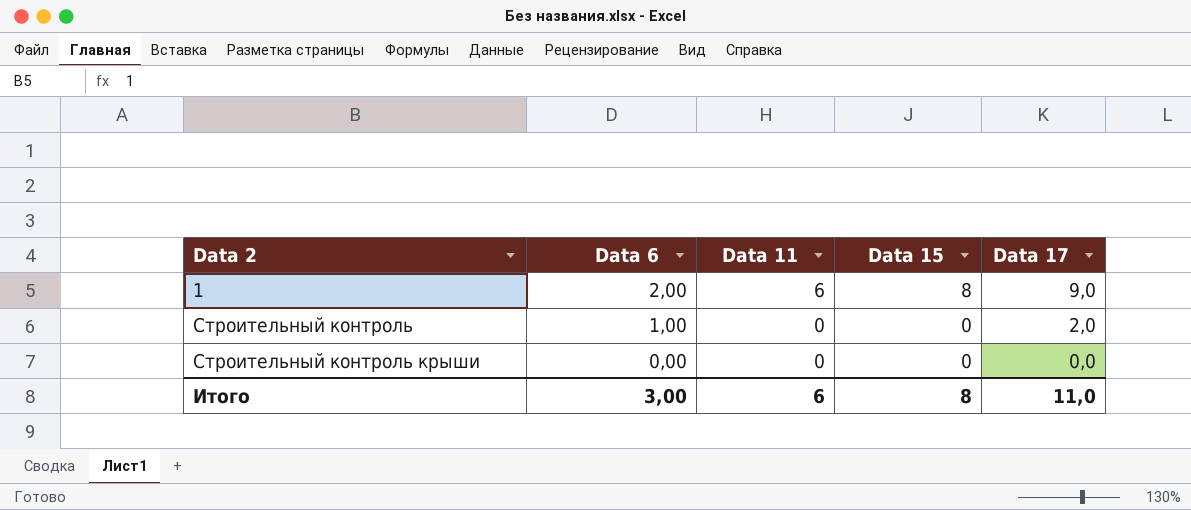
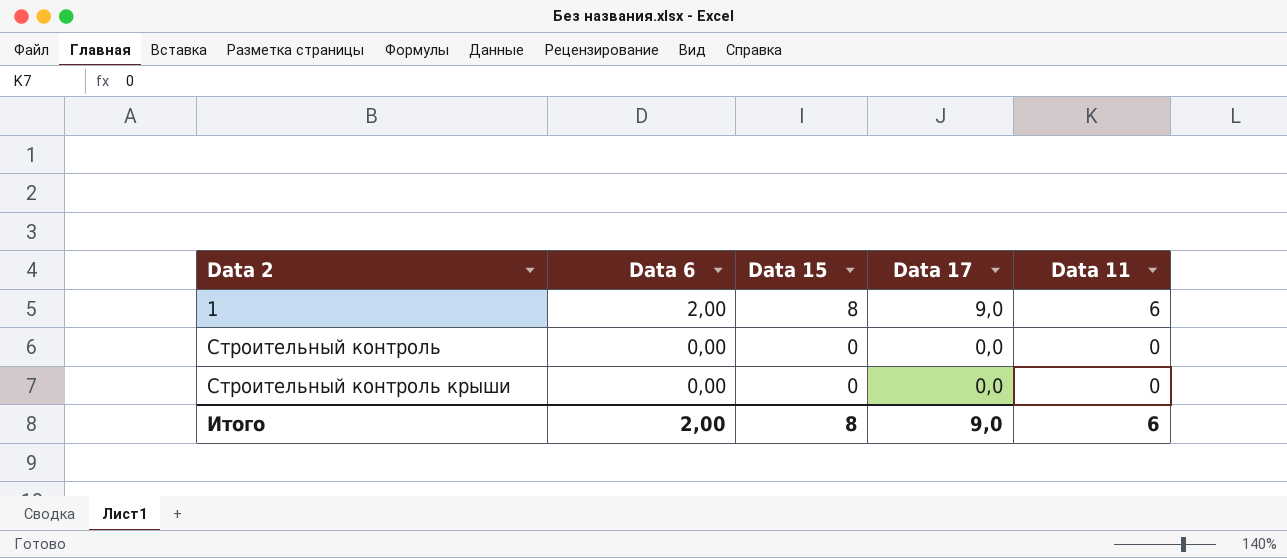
column Data 11 | position: 3 -> 5
Строительный контроль | Data 6: 1,00 -> 0,00
Строительный контроль | Data 17: 2,0 -> 0,0
Итого | Data 6: 3,00 -> 2,00
Итого | Data 17: 11,0 -> 9,0

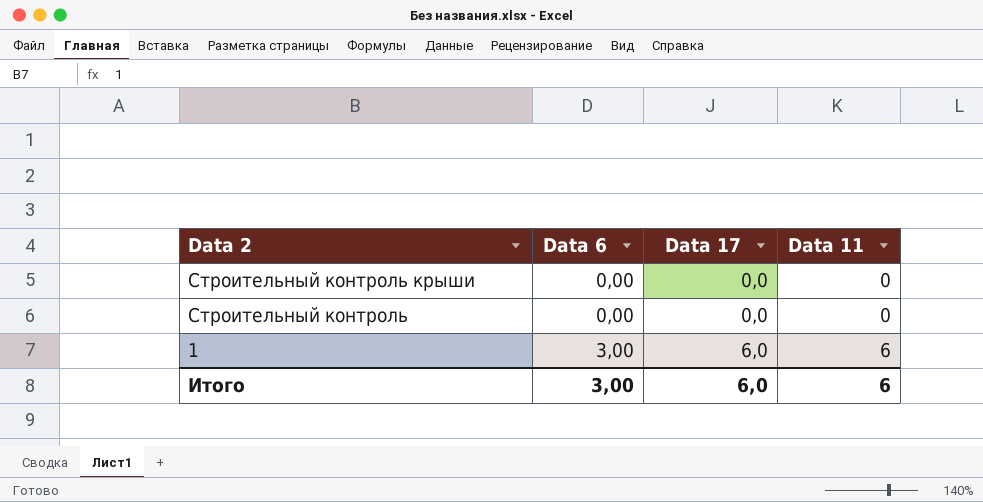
row order: Data 2 ascending -> Data 2 descending
column Data 15 | position: 3 -> none
1 | Data 6: 2,00 -> 3,00
1 | Data 17: 9,0 -> 6,0
Итого | Data 6: 2,00 -> 3,00
Итого | Data 17: 9,0 -> 6,0

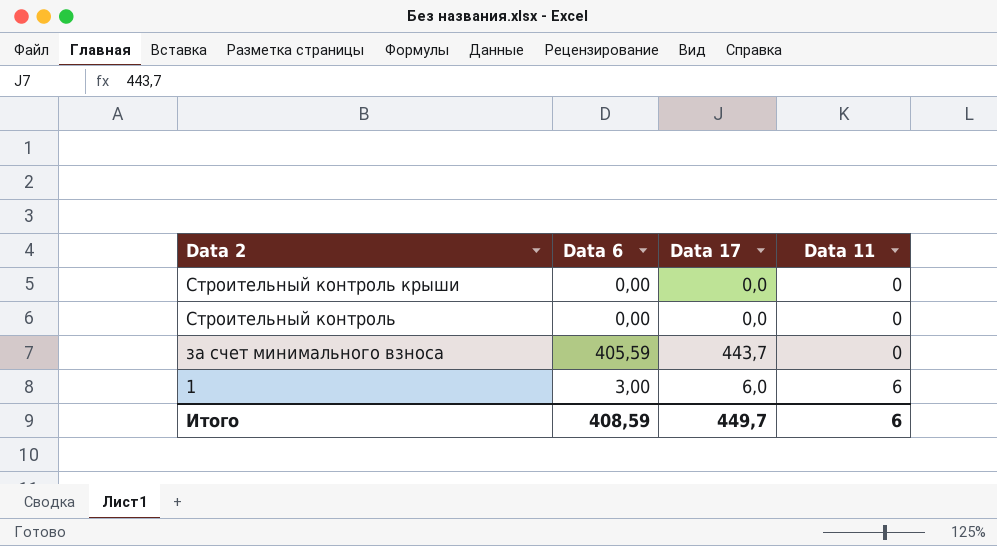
row за счет минимального взноса: none -> 405,59 | 443,7 | 0
Итого | Data 6: 3,00 -> 408,59
Итого | Data 17: 6,0 -> 449,7

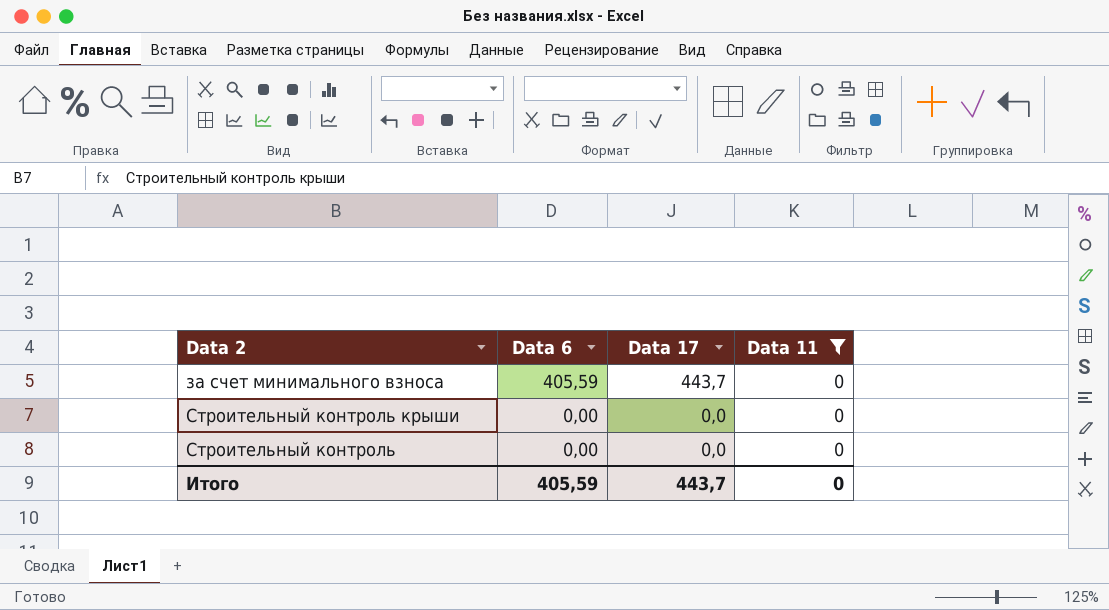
filter: none -> Data 11 = 0
row order: Data 2 descending -> Data 6 descending
Итого | Data 6: 408,59 -> 405,59
Итого | Data 17: 449,7 -> 443,7
Итого | Data 11: 6 -> 0

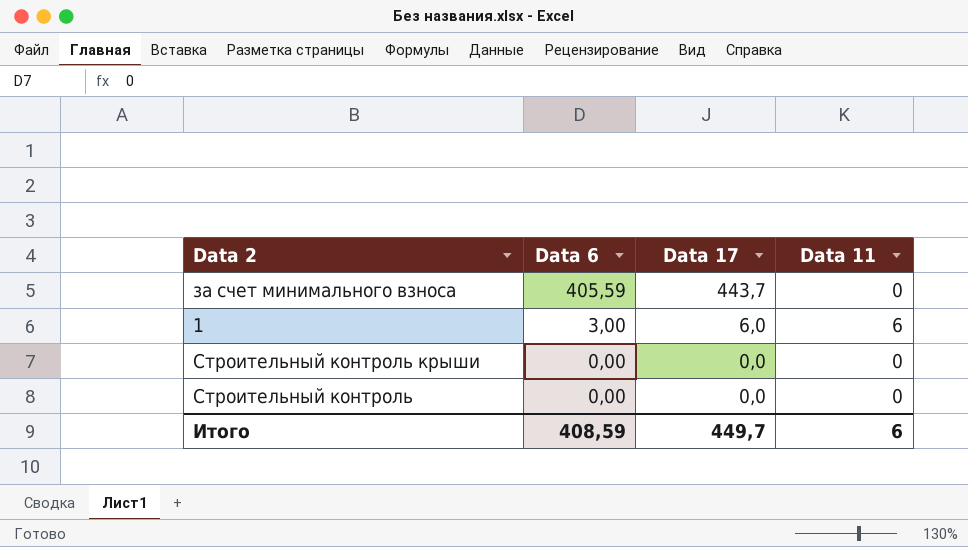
filter: Data 11 = 0 -> none
Итого | Data 6: 405,59 -> 408,59
Итого | Data 17: 443,7 -> 449,7
Итого | Data 11: 0 -> 6

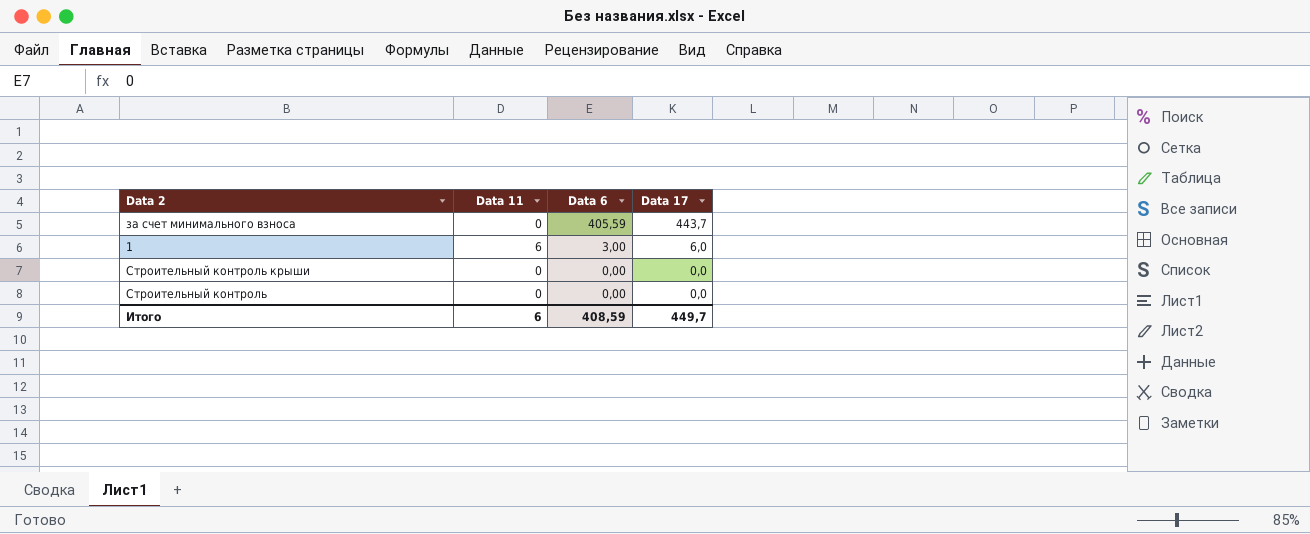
column Data 11 | position: 4 -> 2

